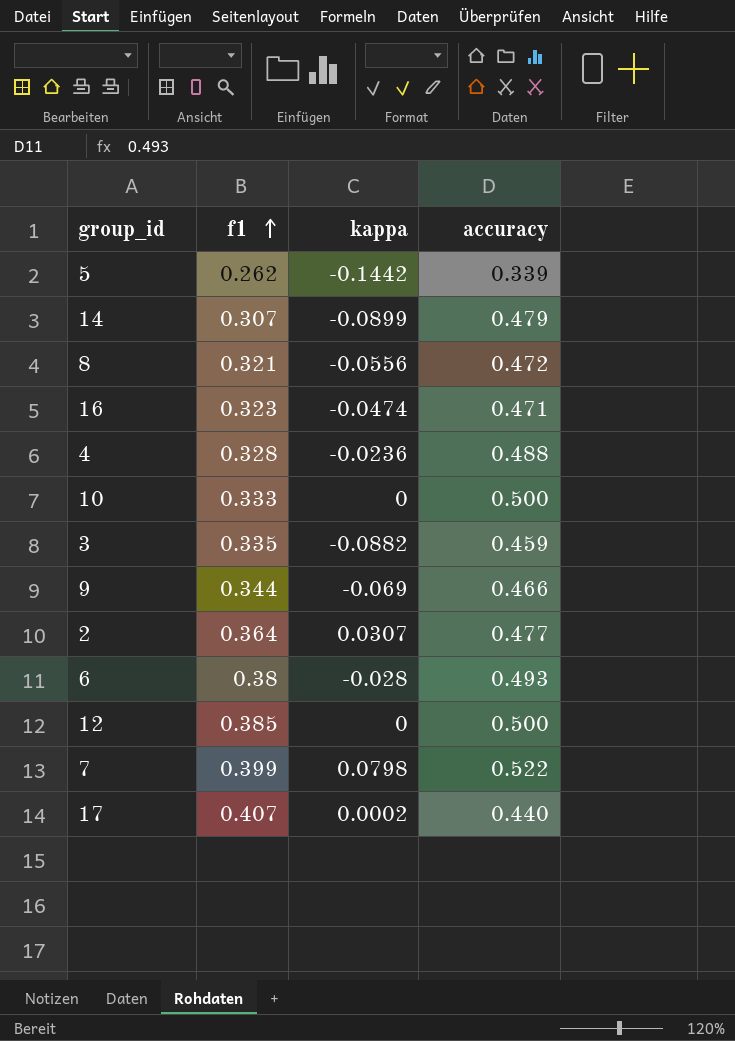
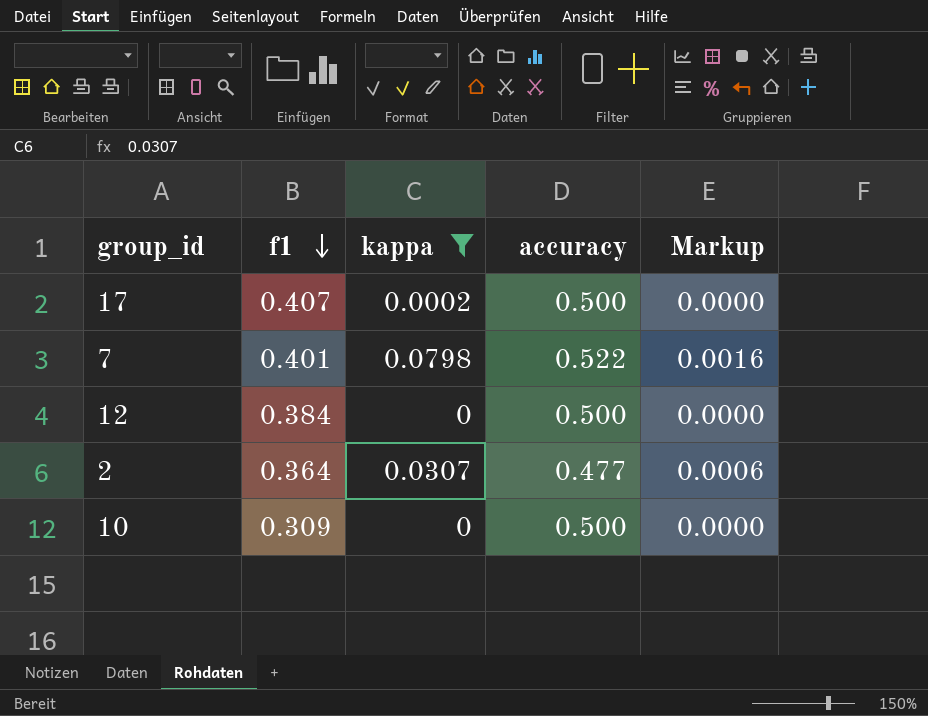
filter: none -> kappa >= 0
row order: f1 ascending -> f1 descending
column Markup | formula: none -> [kappa] * 0.02
17 | accuracy: 0.440 -> 0.500
7 | f1: 0.399 -> 0.401
12 | f1: 0.385 -> 0.384
10 | f1: 0.333 -> 0.309

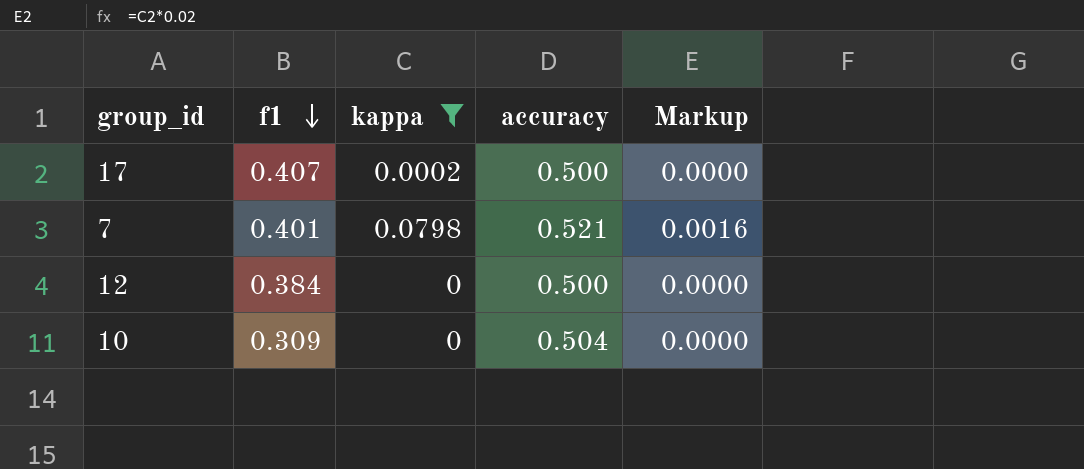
row 2: 0.364 | 0.0307 | 0.477 | 0.0006 -> none
7 | accuracy: 0.522 -> 0.521
10 | accuracy: 0.500 -> 0.504

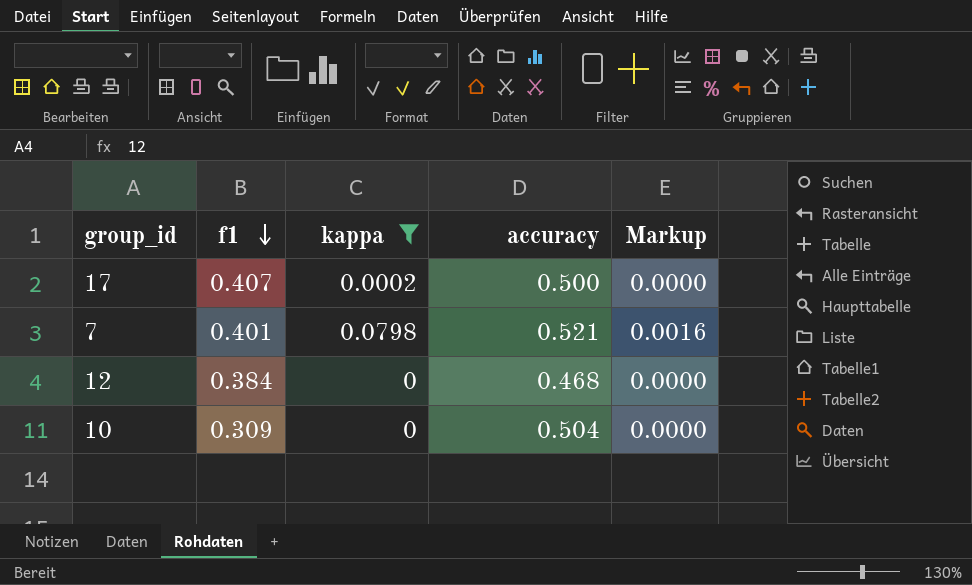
12 | accuracy: 0.500 -> 0.468

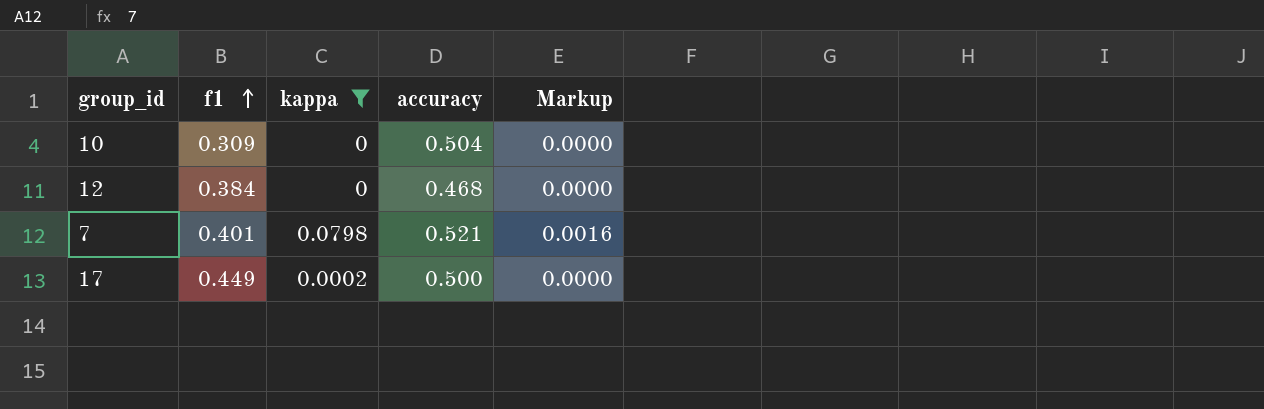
row order: f1 descending -> f1 ascending
17 | f1: 0.407 -> 0.449

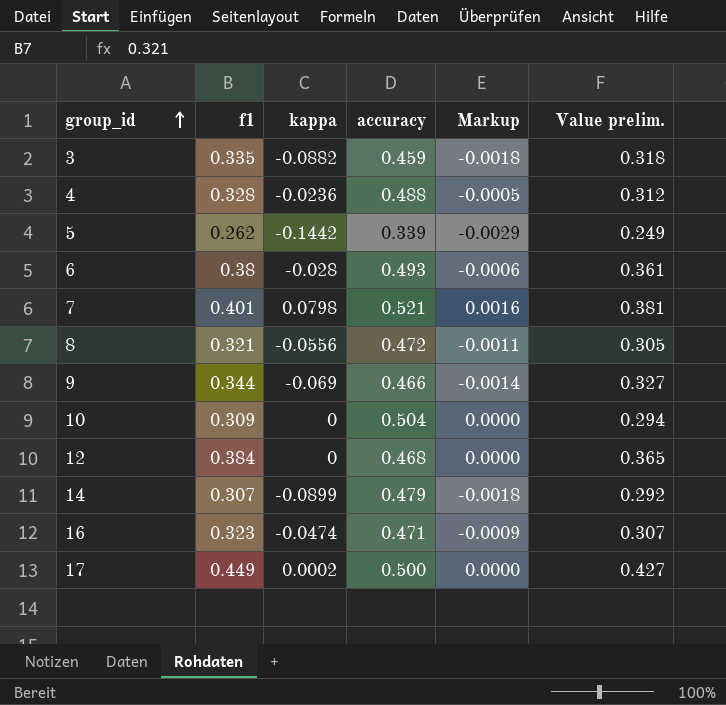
filter: kappa >= 0 -> none
row order: f1 ascending -> group_id ascending
column Value prelim. | formula: none -> [f1] * 0.95

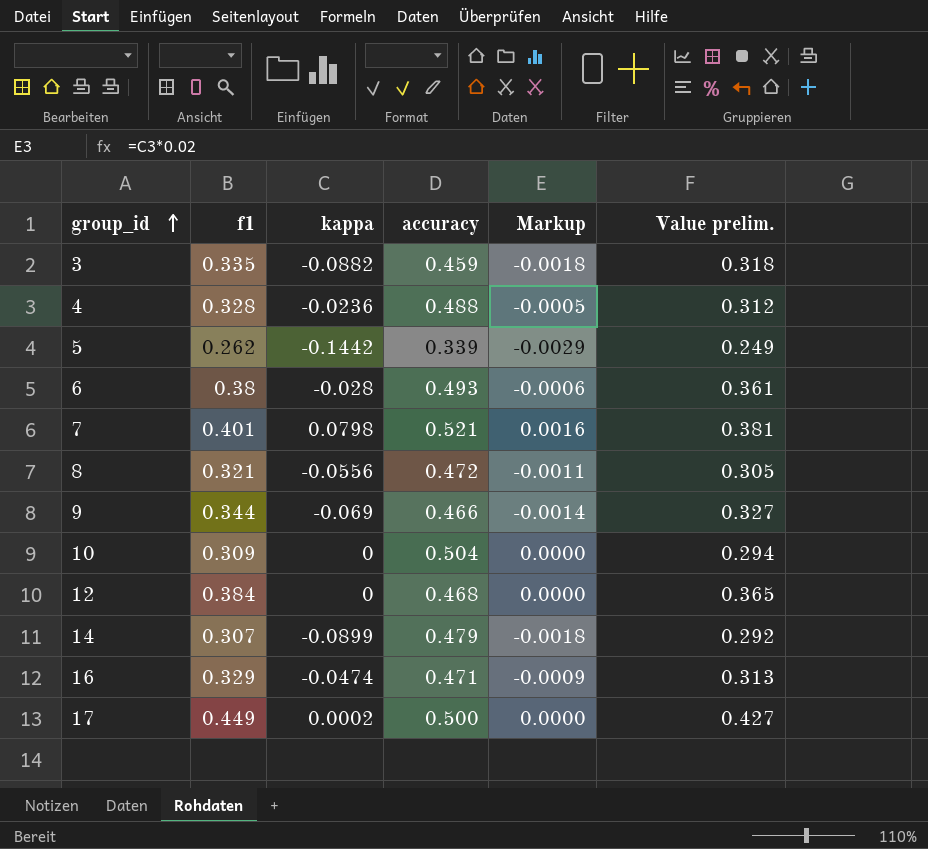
16 | f1: 0.323 -> 0.329
16 | Value prelim.: 0.307 -> 0.313

